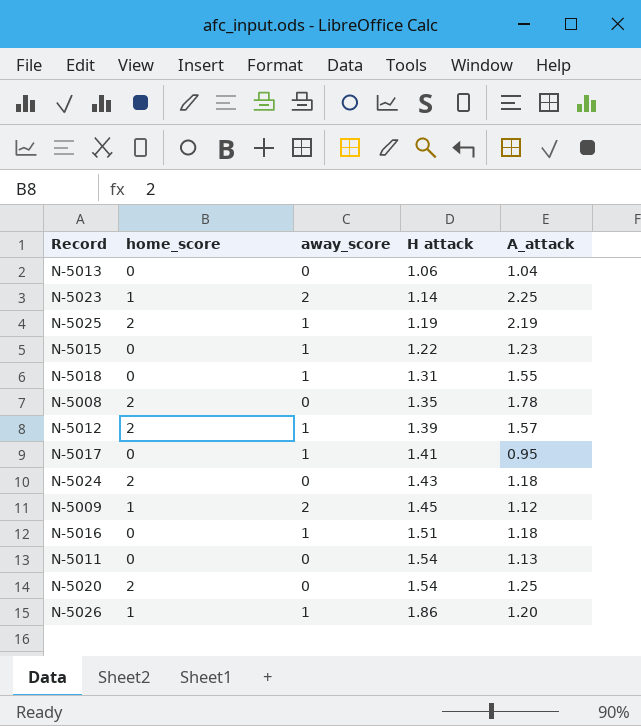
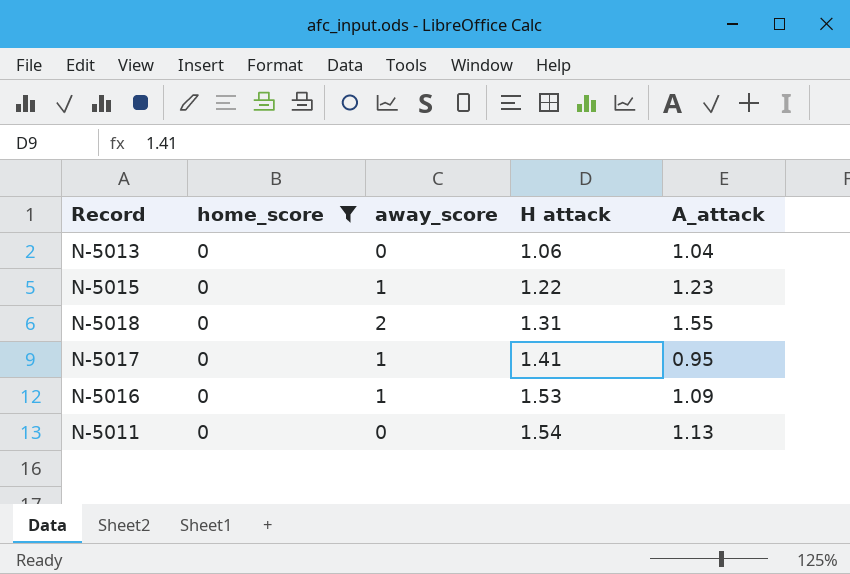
filter: none -> home_score = 0
N-5018 | away_score: 1 -> 2
N-5016 | H attack: 1.51 -> 1.53
N-5016 | A_attack: 1.18 -> 1.09

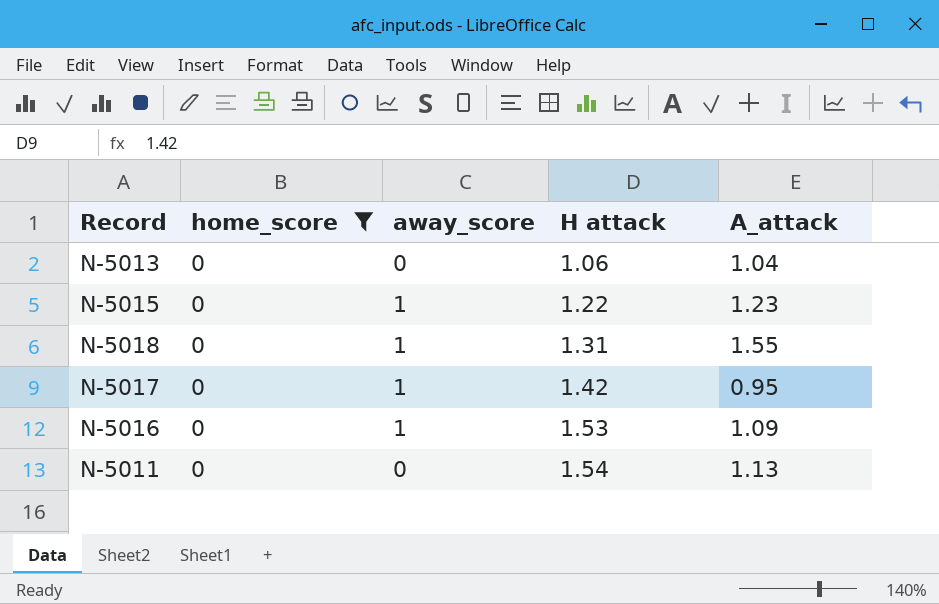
N-5018 | away_score: 2 -> 1
N-5017 | H attack: 1.41 -> 1.42

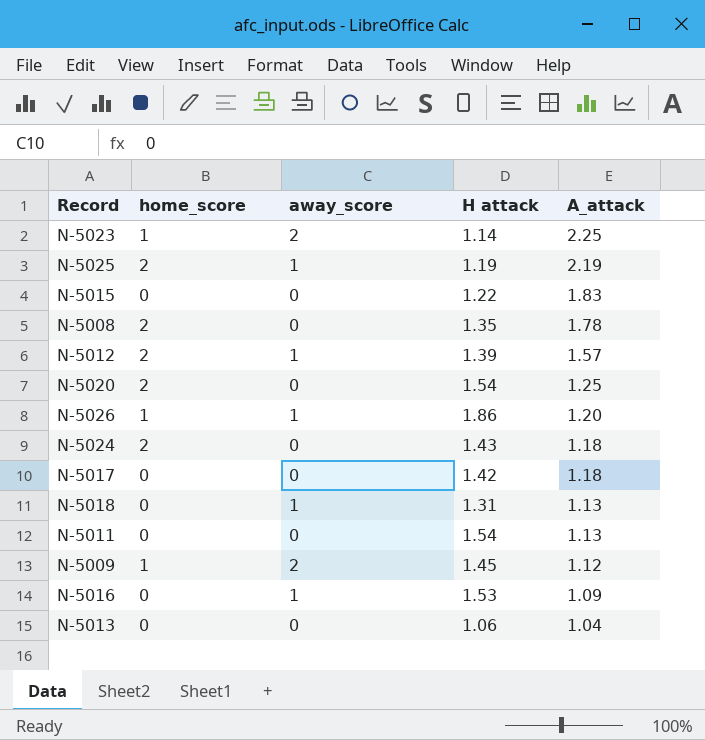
filter: home_score = 0 -> none
row order: H attack ascending -> A_attack descending
N-5015 | away_score: 1 -> 0
N-5015 | A_attack: 1.23 -> 1.83
N-5017 | away_score: 1 -> 0
N-5017 | A_attack: 0.95 -> 1.18
N-5018 | A_attack: 1.55 -> 1.13

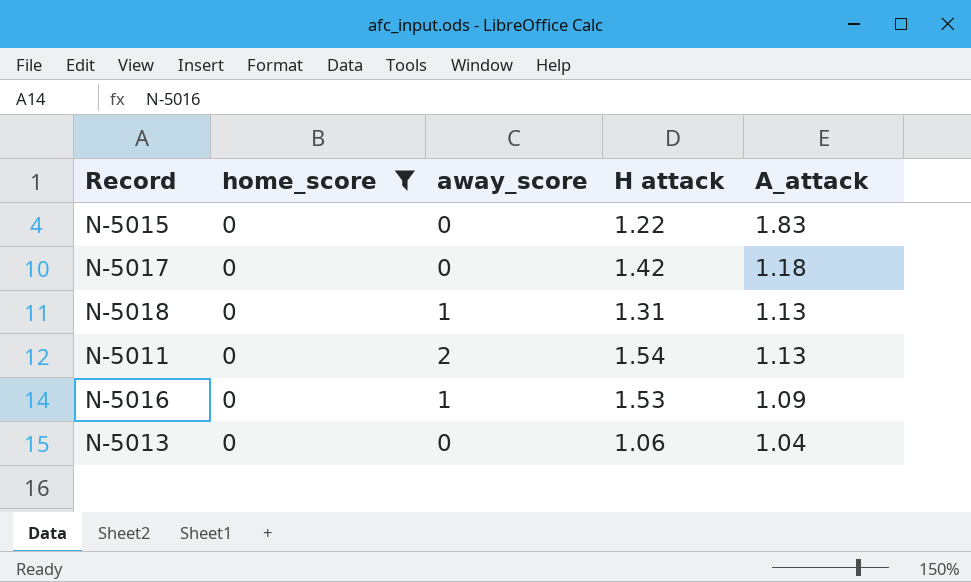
filter: none -> home_score = 0
N-5011 | away_score: 0 -> 2

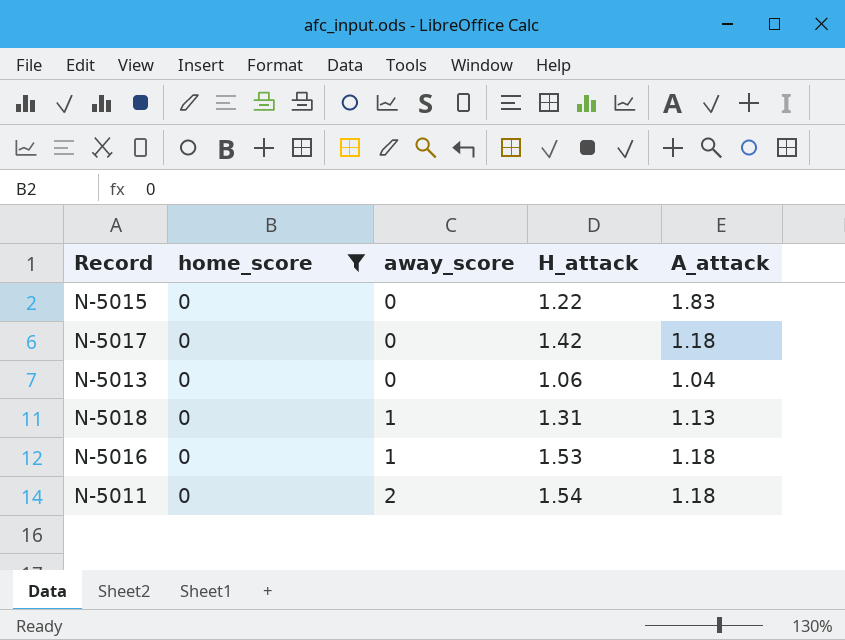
row order: A_attack descending -> away_score ascending
column name: H attack -> H_attack
N-5016 | A_attack: 1.09 -> 1.18
N-5011 | A_attack: 1.13 -> 1.18

